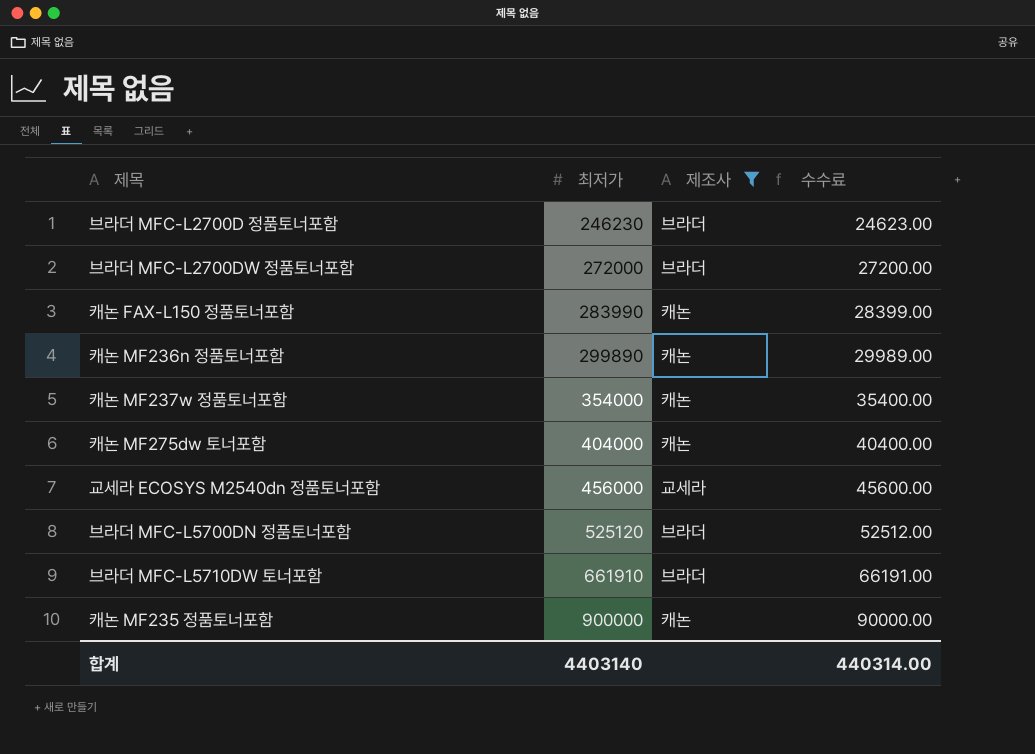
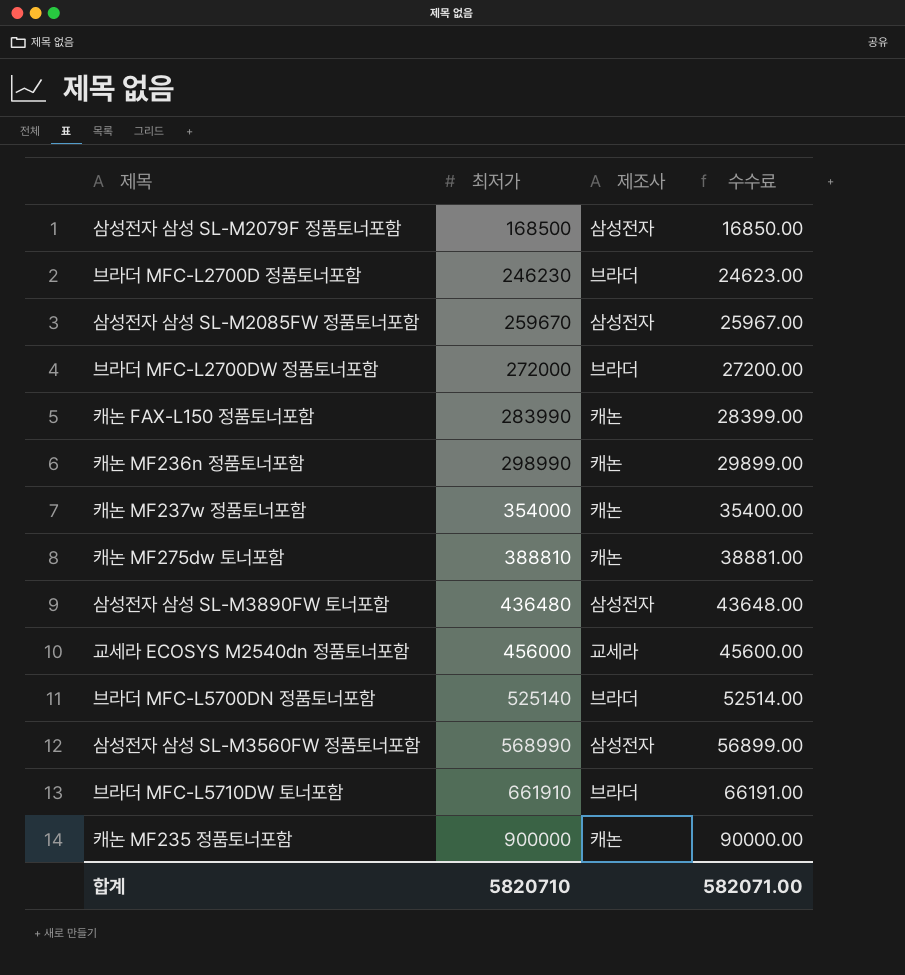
filter: 제조사 != 삼성전자 -> none
캐논 MF236n 정품토너포함 | 최저가: 299890 -> 298990
캐논 MF236n 정품토너포함 | 수수료: 29989.00 -> 29899.00
캐논 MF275dw 토너포함 | 최저가: 404000 -> 388810
캐논 MF275dw 토너포함 | 수수료: 40400.00 -> 38881.00
브라더 MFC-L5700DN 정품토너포함 | 최저가: 525120 -> 525140
브라더 MFC-L5700DN 정품토너포함 | 수수료: 52512.00 -> 52514.00
합계 | 최저가: 4403140 -> 5820710
합계 | 수수료: 440314.00 -> 582071.00

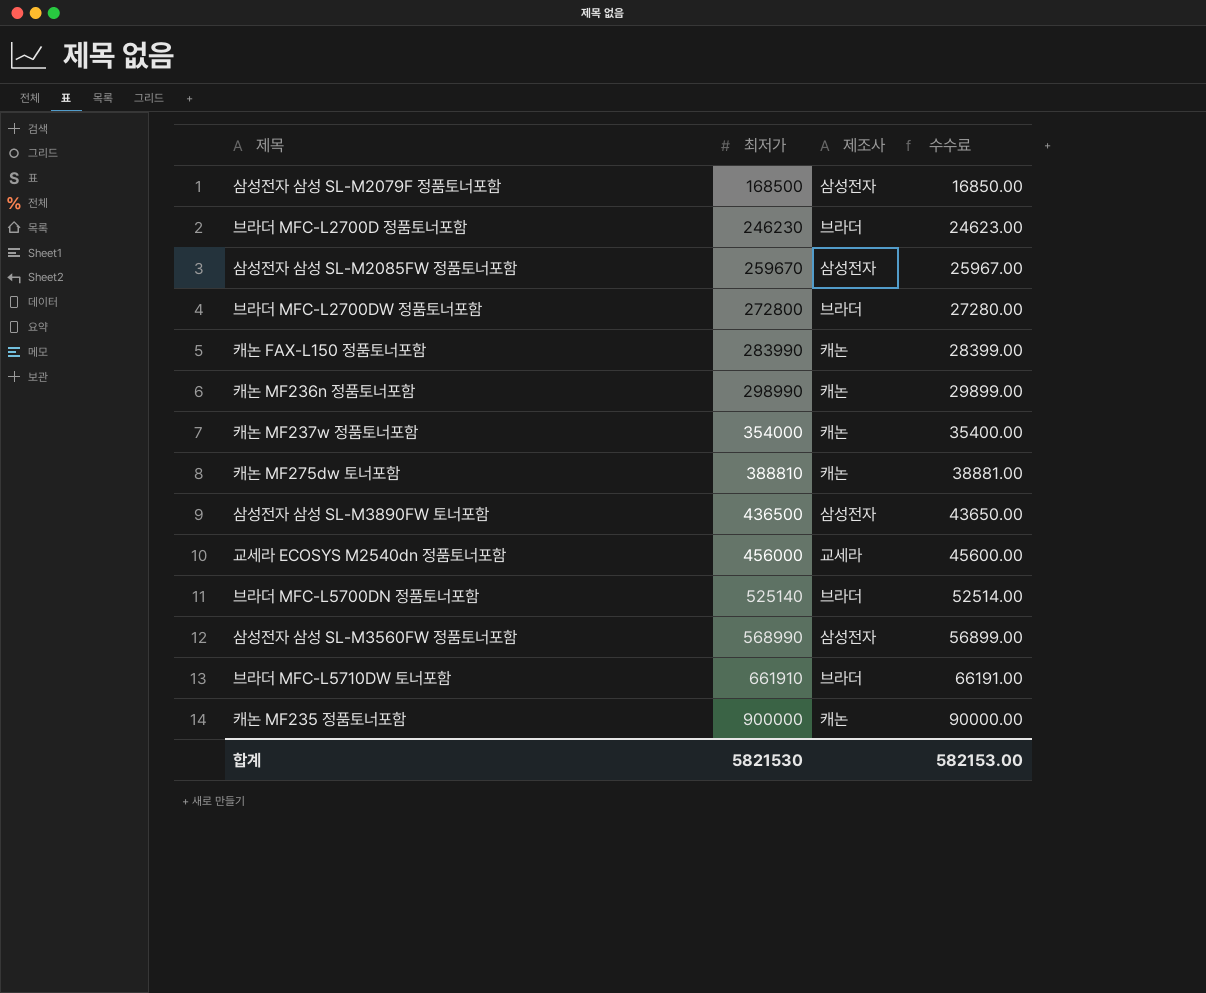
브라더 MFC-L2700DW 정품토너포함 | 최저가: 272000 -> 272800
브라더 MFC-L2700DW 정품토너포함 | 수수료: 27200.00 -> 27280.00
삼성전자 삼성 SL-M3890FW 토너포함 | 최저가: 436480 -> 436500
삼성전자 삼성 SL-M3890FW 토너포함 | 수수료: 43648.00 -> 43650.00
합계 | 최저가: 5820710 -> 5821530
합계 | 수수료: 582071.00 -> 582153.00

